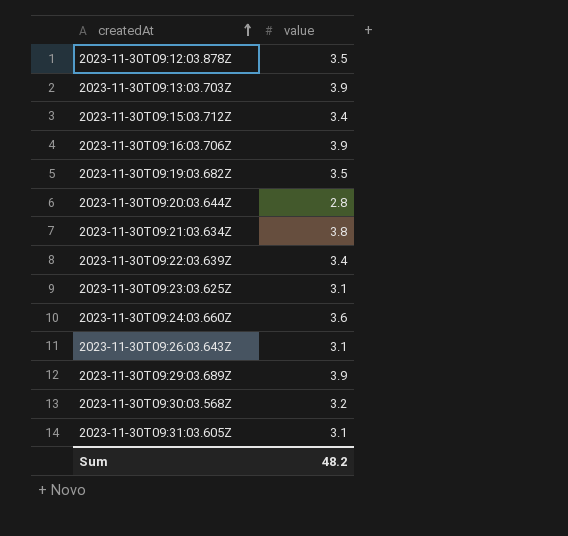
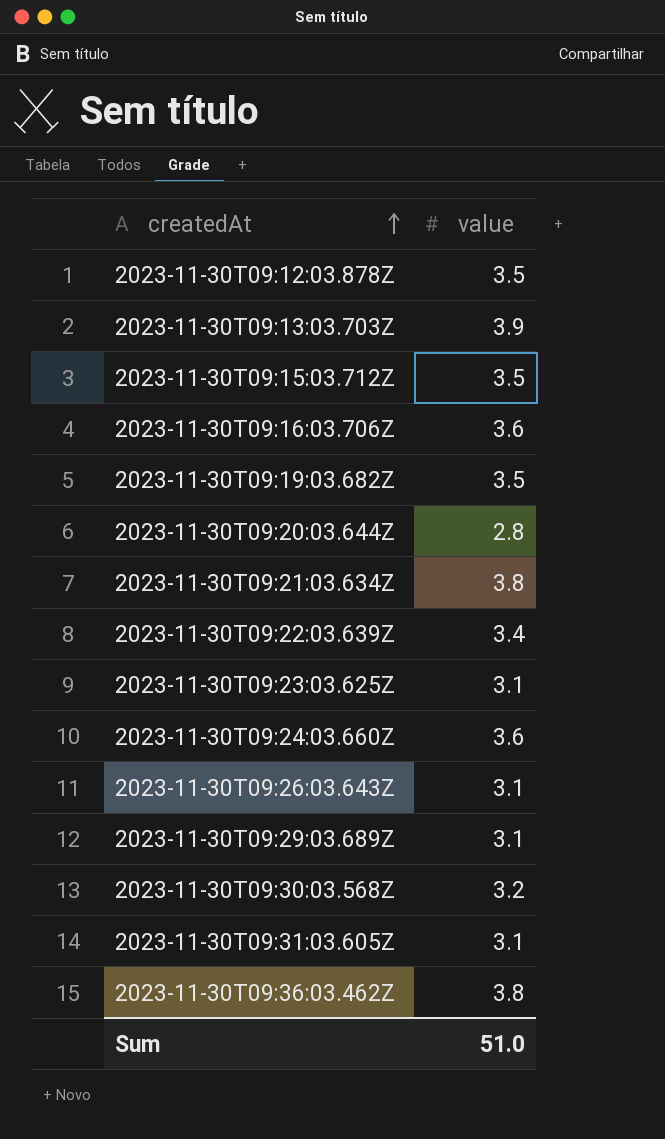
2023-11-30T09:15:03.712Z | value: 3.4 -> 3.5
2023-11-30T09:16:03.706Z | value: 3.9 -> 3.6
2023-11-30T09:29:03.689Z | value: 3.9 -> 3.1
row 2023-11-30T09:36:03.462Z: none -> 3.8
Sum | value: 48.2 -> 51.0

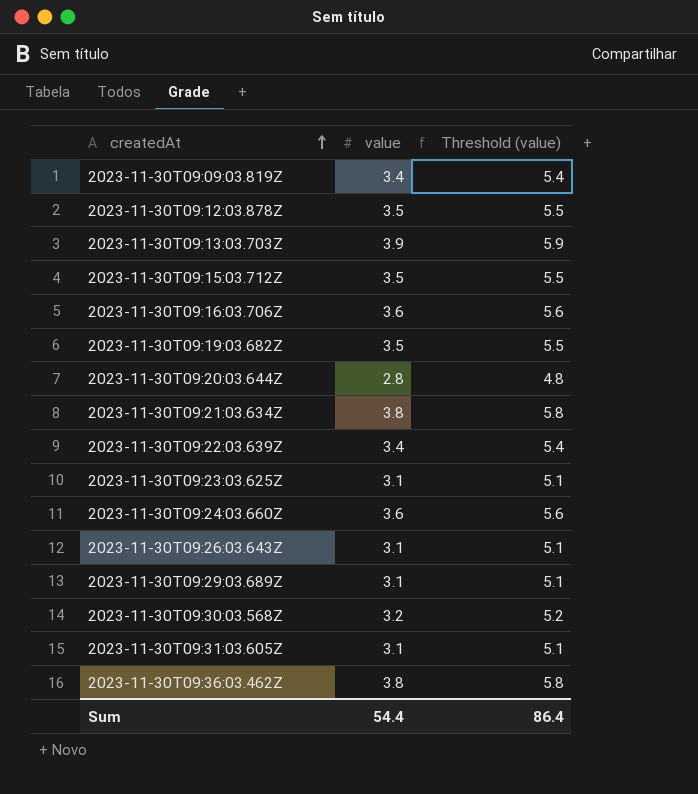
column Threshold (value) | formula: none -> [value] + 2
row 2023-11-30T09:09:03.819Z: none -> 3.4 | 5.4
Sum | value: 51.0 -> 54.4

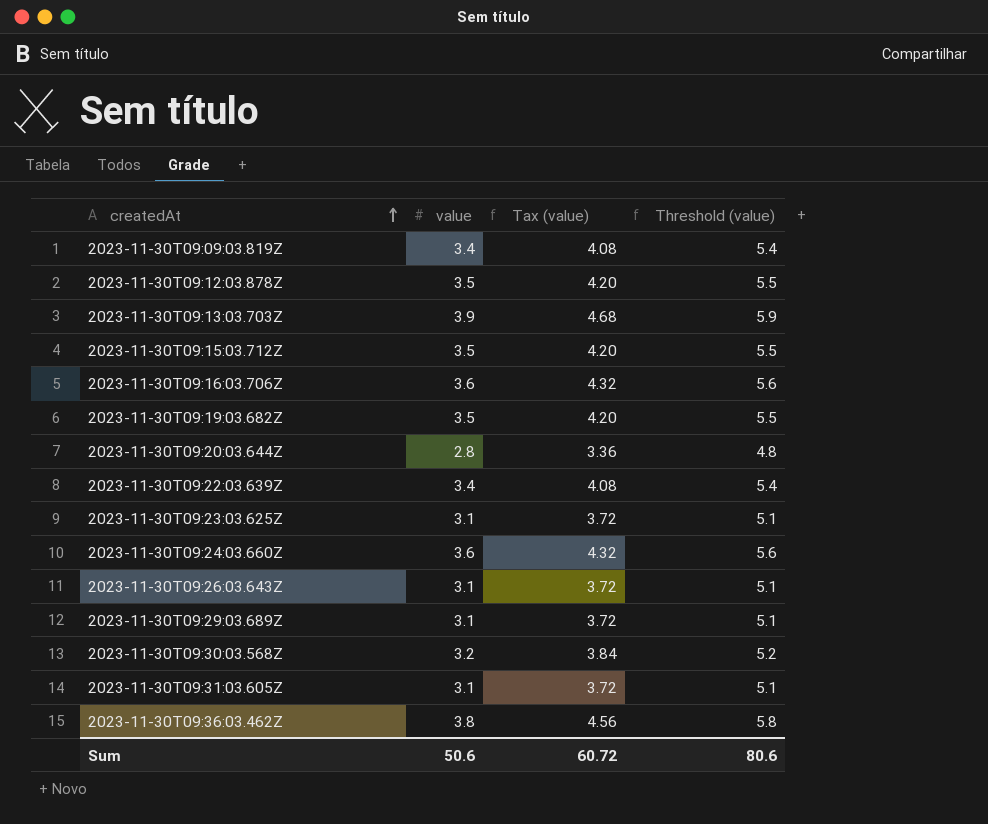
column Tax (value) | formula: none -> [value] * 1.2
row 2023-11-30T09:21:03.634Z: 3.8 | 5.8 -> none
Sum | value: 54.4 -> 50.6
Sum | Threshold (value): 86.4 -> 80.6

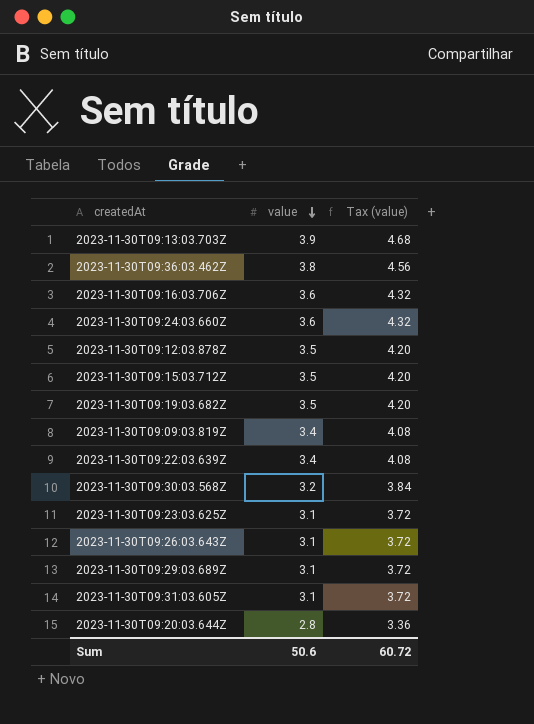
row order: createdAt ascending -> value descending
column Threshold (value) | formula: [value] + 2 -> none

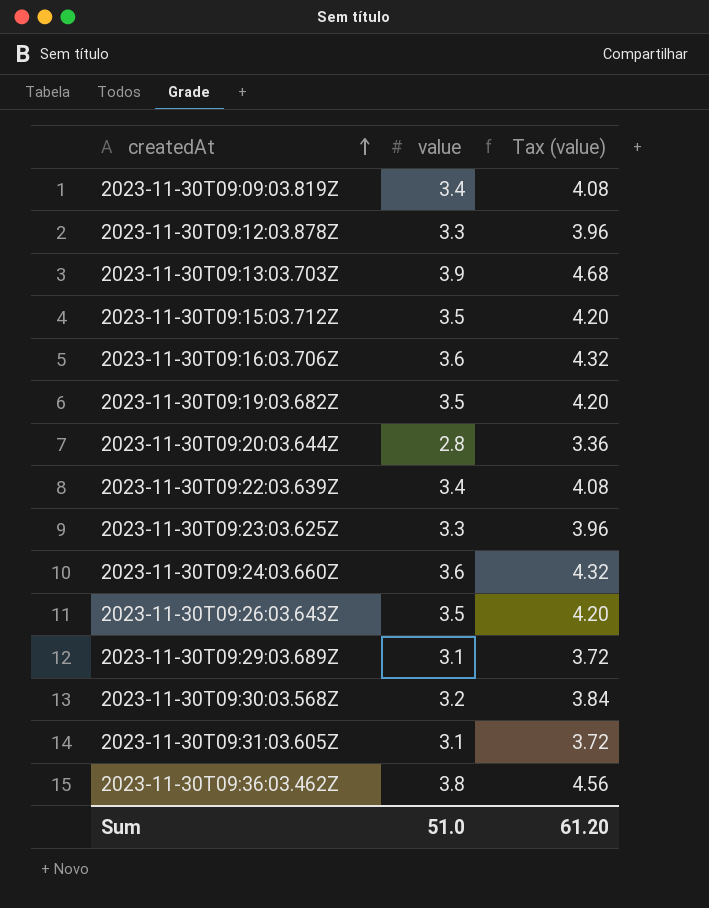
row order: value descending -> createdAt ascending
2023-11-30T09:12:03.878Z | value: 3.5 -> 3.3
2023-11-30T09:12:03.878Z | Tax (value): 4.20 -> 3.96
2023-11-30T09:23:03.625Z | value: 3.1 -> 3.3
2023-11-30T09:23:03.625Z | Tax (value): 3.72 -> 3.96
2023-11-30T09:26:03.643Z | value: 3.1 -> 3.5
2023-11-30T09:26:03.643Z | Tax (value): 3.72 -> 4.20
Sum | value: 50.6 -> 51.0
Sum | Tax (value): 60.72 -> 61.20

